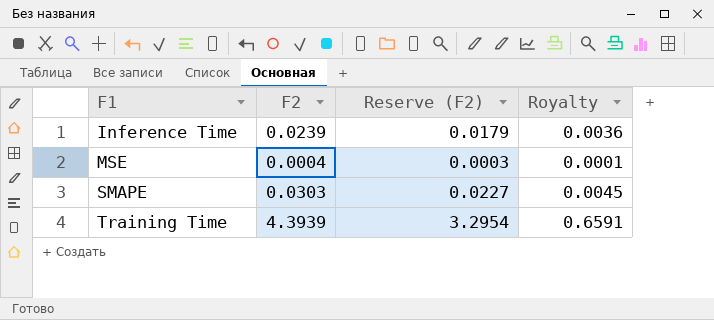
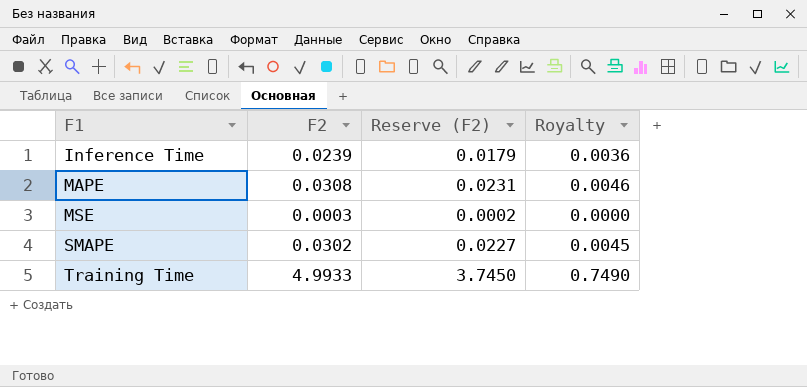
row MAPE: none -> 0.0308 | 0.0231 | 0.0046
MSE | F2: 0.0004 -> 0.0003
MSE | Reserve (F2): 0.0003 -> 0.0002
MSE | Royalty: 0.0001 -> 0.0000
SMAPE | F2: 0.0303 -> 0.0302
Training Time | F2: 4.3939 -> 4.9933
Training Time | Reserve (F2): 3.2954 -> 3.7450
Training Time | Royalty: 0.6591 -> 0.7490

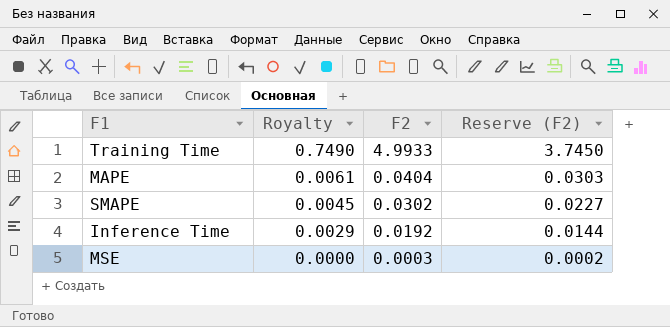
row order: F1 ascending -> Royalty descending
column Royalty | position: 4 -> 2
MAPE | Royalty: 0.0046 -> 0.0061
MAPE | F2: 0.0308 -> 0.0404
MAPE | Reserve (F2): 0.0231 -> 0.0303
Inference Time | Royalty: 0.0036 -> 0.0029
Inference Time | F2: 0.0239 -> 0.0192
Inference Time | Reserve (F2): 0.0179 -> 0.0144

